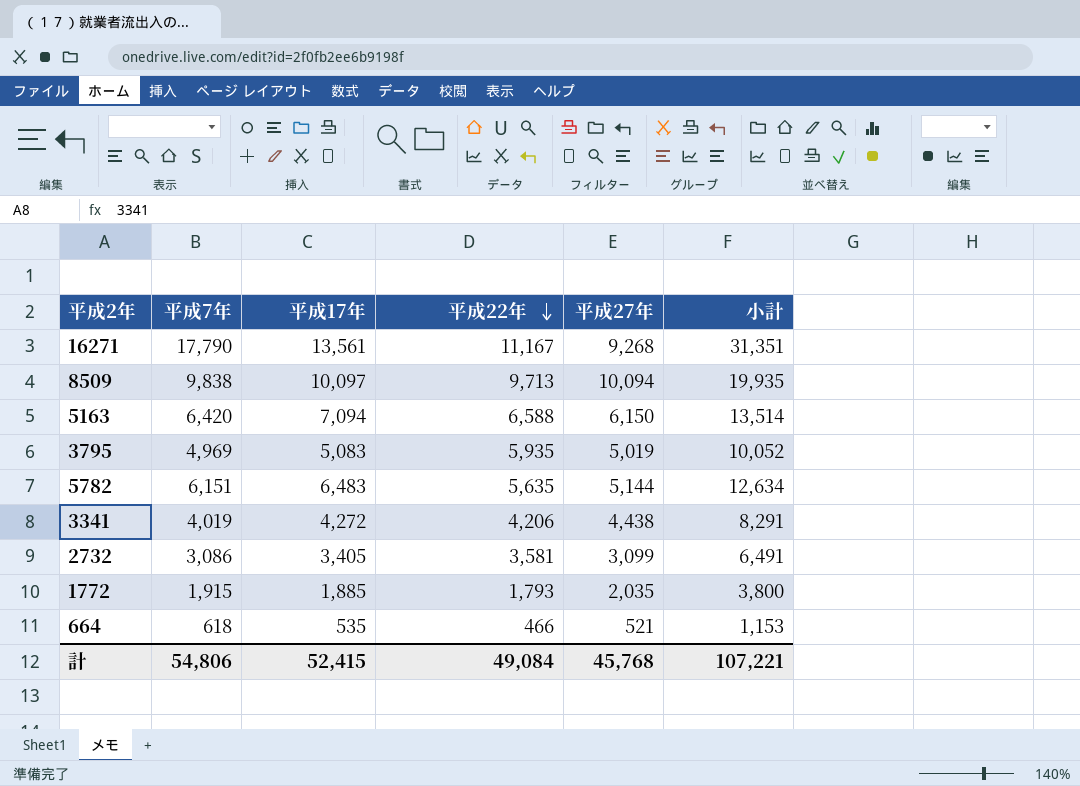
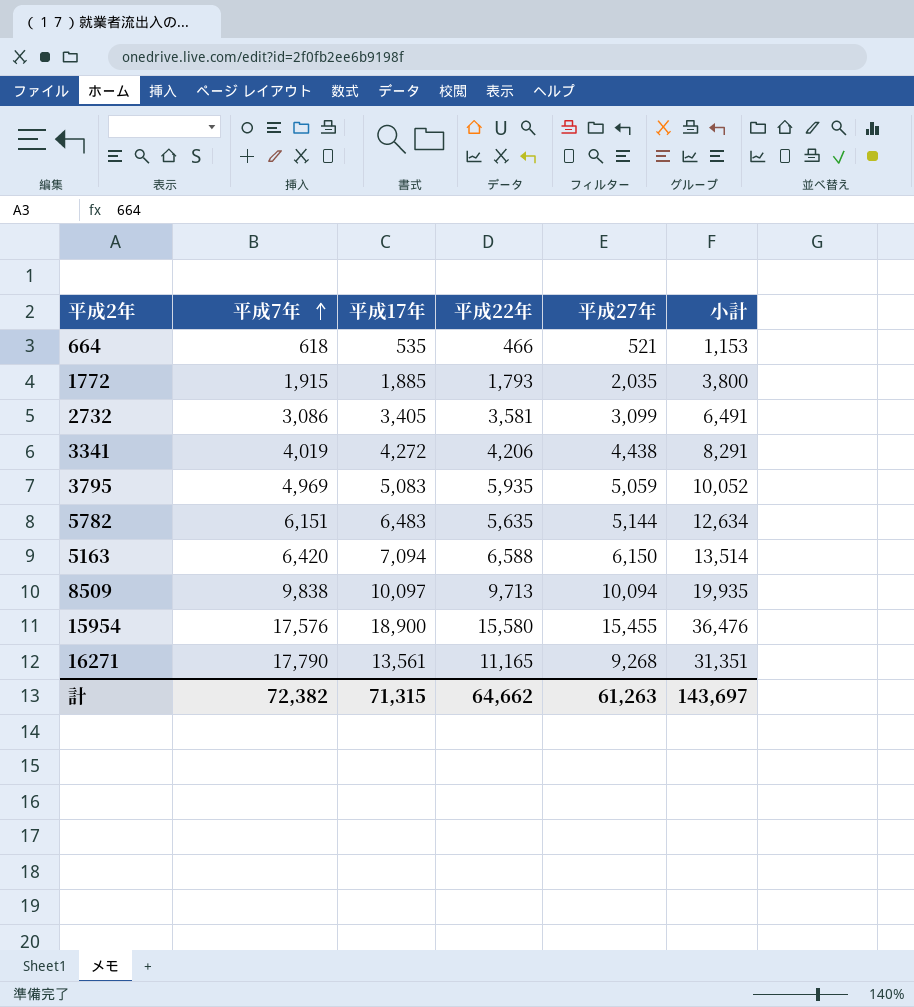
row order: 平成22年 descending -> 平成7年 ascending
3795 | 平成27年: 5,019 -> 5,059
row 15954: none -> 17,576 | 18,900 | 15,580 | 15,455 | 36,476
16271 | 平成22年: 11,167 -> 11,165
計 | 平成7年: 54,806 -> 72,382
計 | 平成17年: 52,415 -> 71,315
計 | 平成22年: 49,084 -> 64,662
計 | 平成27年: 45,768 -> 61,263
計 | 小計: 107,221 -> 143,697

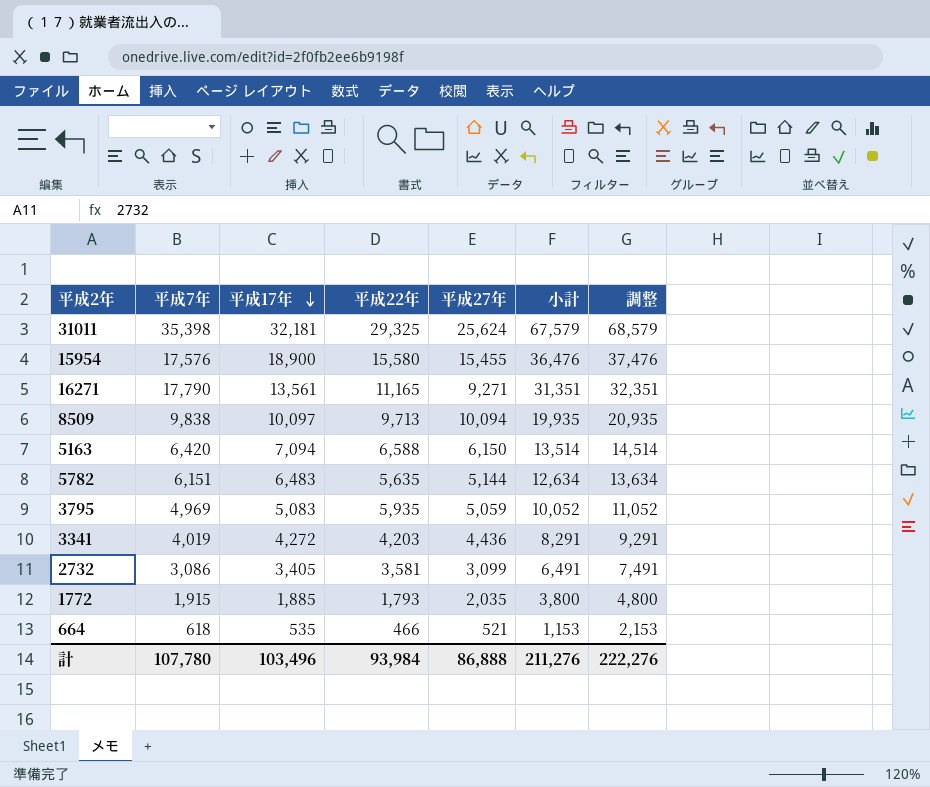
row order: 平成7年 ascending -> 平成17年 descending
column 調整 | formula: none -> [小計] + 1000
row 31011: none -> 35,398 | 32,181 | 29,325 | 25,624 | 67,579 | 68,579
16271 | 平成27年: 9,268 -> 9,271
3341 | 平成22年: 4,206 -> 4,203
3341 | 平成27年: 4,438 -> 4,436
計 | 平成7年: 72,382 -> 107,780
計 | 平成17年: 71,315 -> 103,496
計 | 平成22年: 64,662 -> 93,984
計 | 平成27年: 61,263 -> 86,888
計 | 小計: 143,697 -> 211,276

